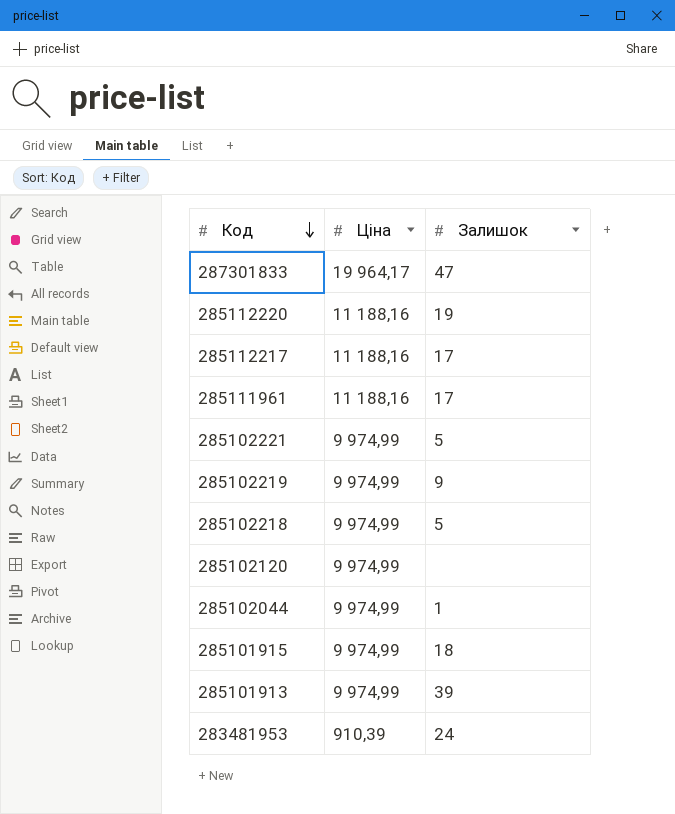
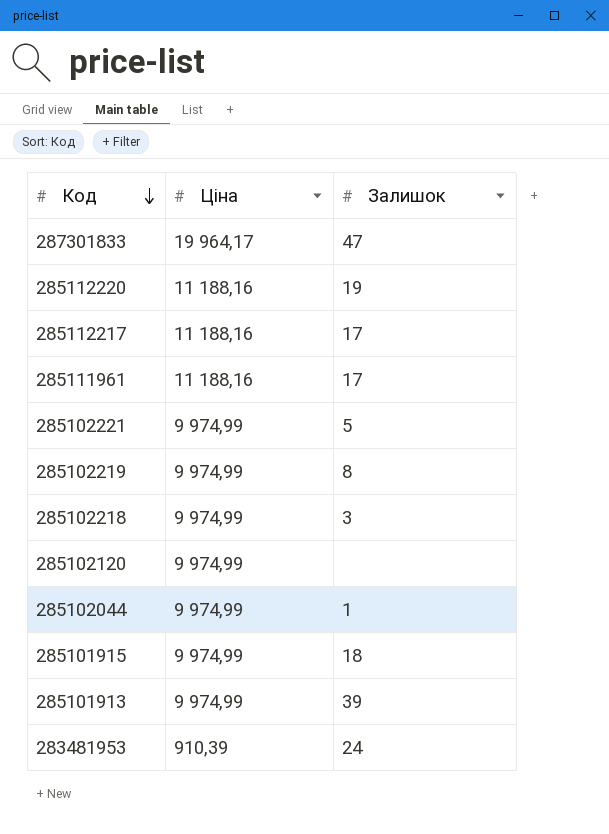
285102219 | Залишок: 9 -> 8
285102218 | Залишок: 5 -> 3

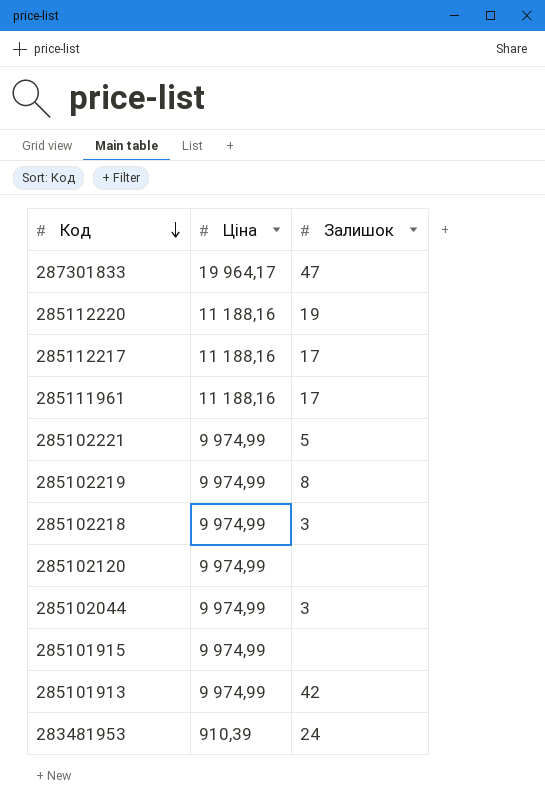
285102044 | Залишок: 1 -> 3
285101915 | Залишок: 18 -> none
285101913 | Залишок: 39 -> 42

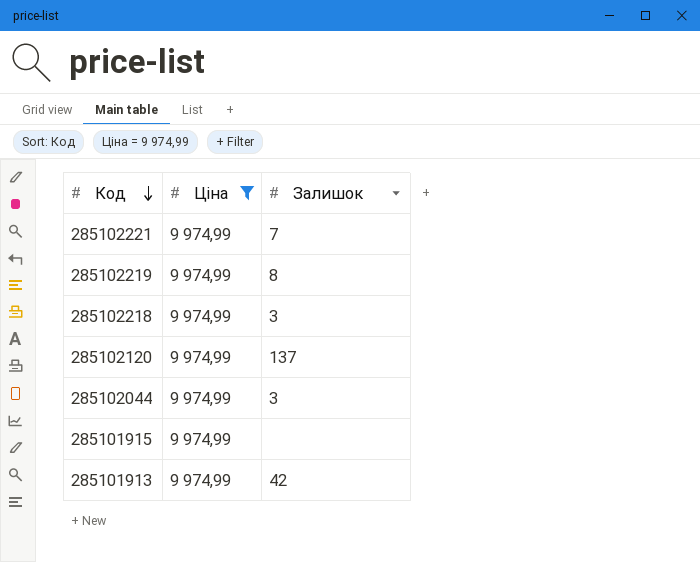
filter: none -> Ціна = 9 974,99
285102221 | Залишок: 5 -> 7
285102120 | Залишок: none -> 137

